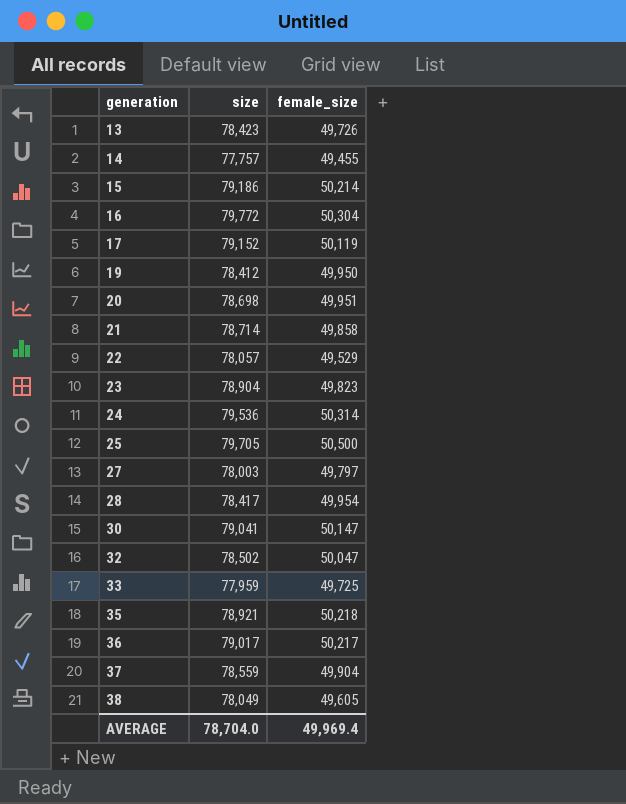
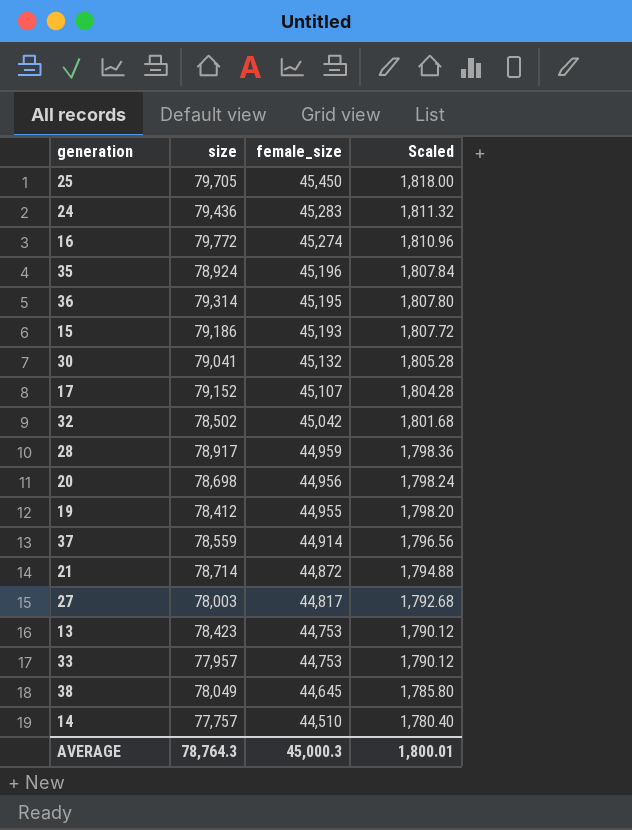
row order: generation ascending -> female_size descending
column Scaled | formula: none -> [female_size] * 0.04
row 22: 78,057 | 49,529 -> none
row 23: 78,904 | 49,823 -> none
25 | female_size: 50,500 -> 45,450
24 | size: 79,536 -> 79,436
24 | female_size: 50,314 -> 45,283
16 | female_size: 50,304 -> 45,274
35 | size: 78,921 -> 78,924
35 | female_size: 50,218 -> 45,196
36 | size: 79,017 -> 79,314
36 | female_size: 50,217 -> 45,195
15 | female_size: 50,214 -> 45,193
30 | female_size: 50,147 -> 45,132
17 | female_size: 50,119 -> 45,107
32 | female_size: 50,047 -> 45,042
28 | size: 78,417 -> 78,917
28 | female_size: 49,954 -> 44,959
20 | female_size: 49,951 -> 44,956
19 | female_size: 49,950 -> 44,955
37 | female_size: 49,904 -> 44,914
21 | female_size: 49,858 -> 44,872
27 | female_size: 49,797 -> 44,817
13 | female_size: 49,726 -> 44,753
33 | size: 77,959 -> 77,957
33 | female_size: 49,725 -> 44,753
38 | female_size: 49,605 -> 44,645
14 | female_size: 49,455 -> 44,510
AVERAGE | size: 78,704.0 -> 78,764.3
AVERAGE | female_size: 49,969.4 -> 45,000.3

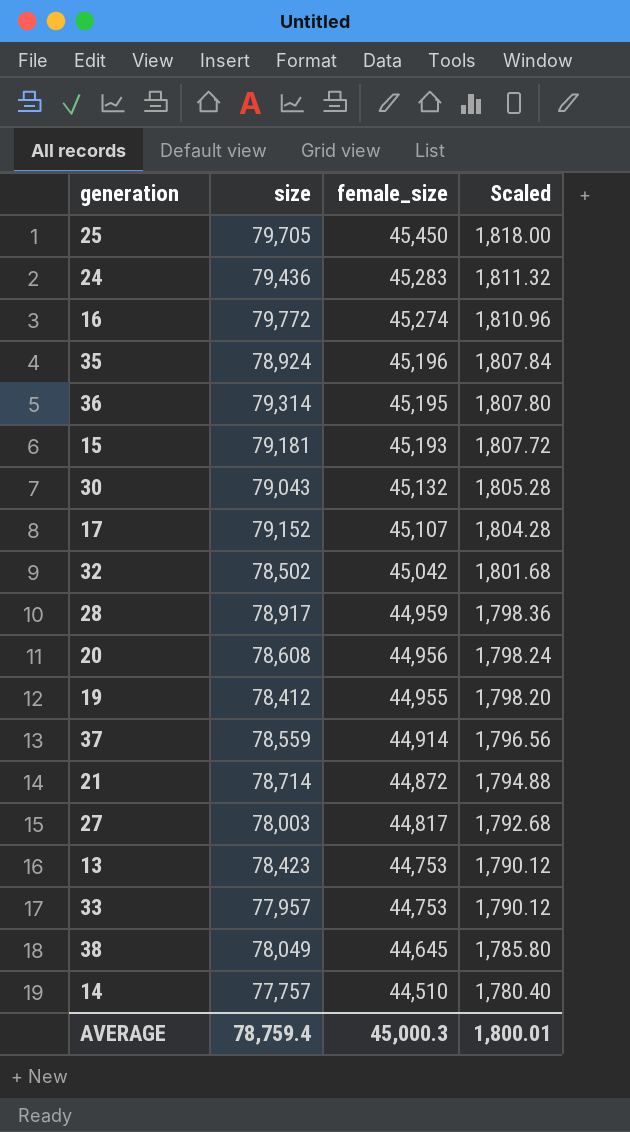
15 | size: 79,186 -> 79,181
30 | size: 79,041 -> 79,043
20 | size: 78,698 -> 78,608
AVERAGE | size: 78,764.3 -> 78,759.4

